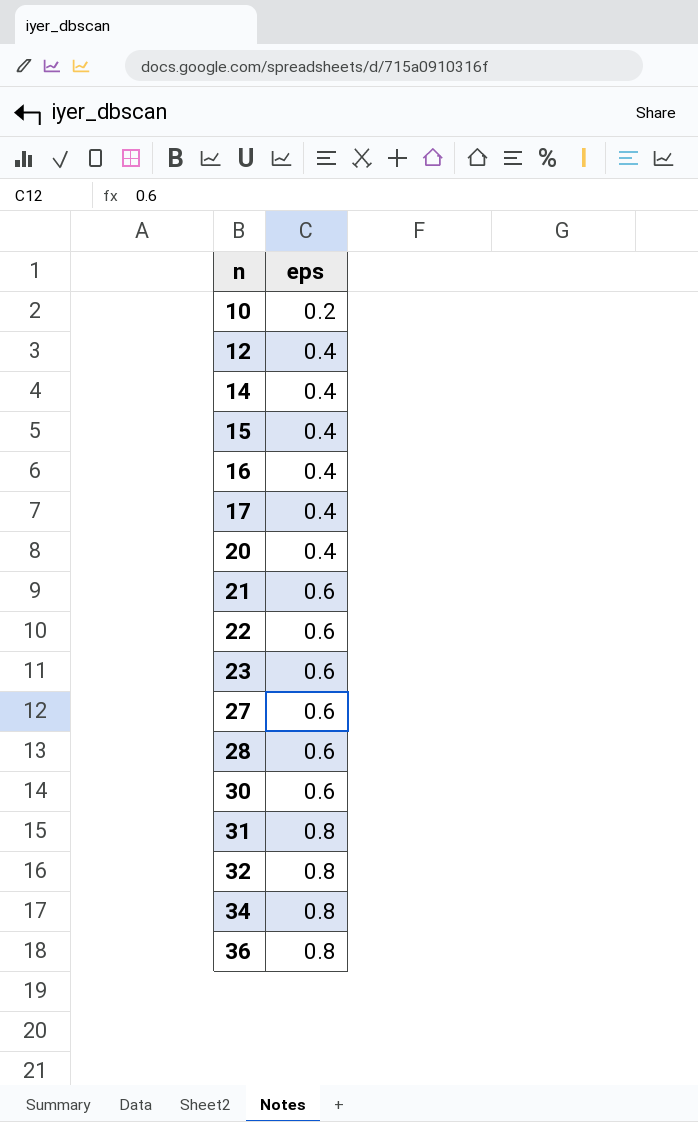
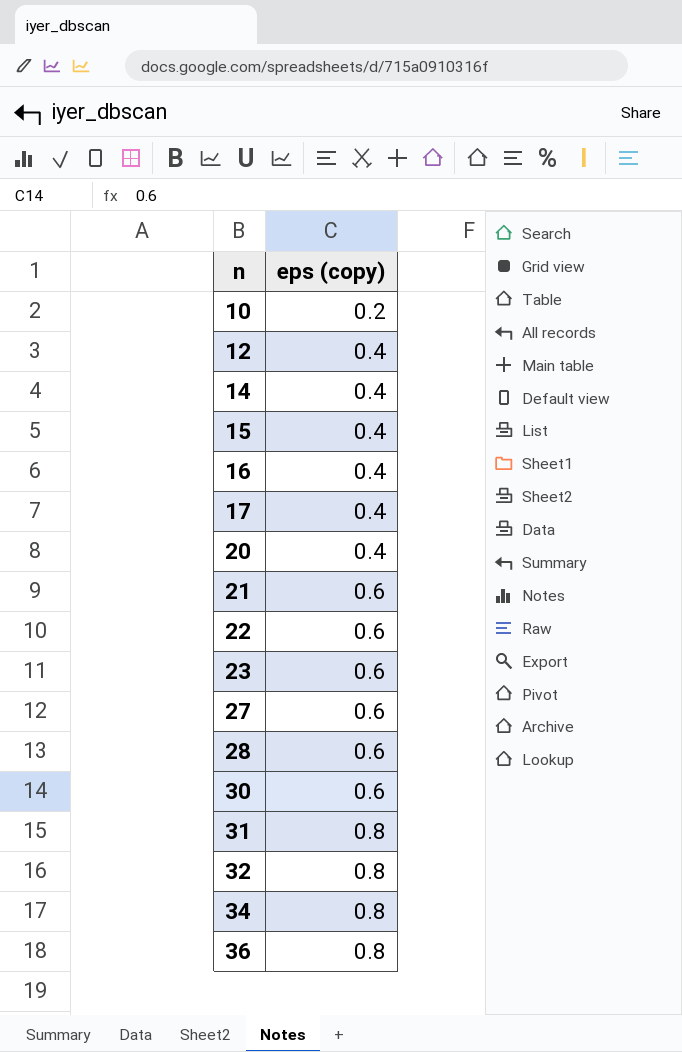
column name: eps -> eps (copy)

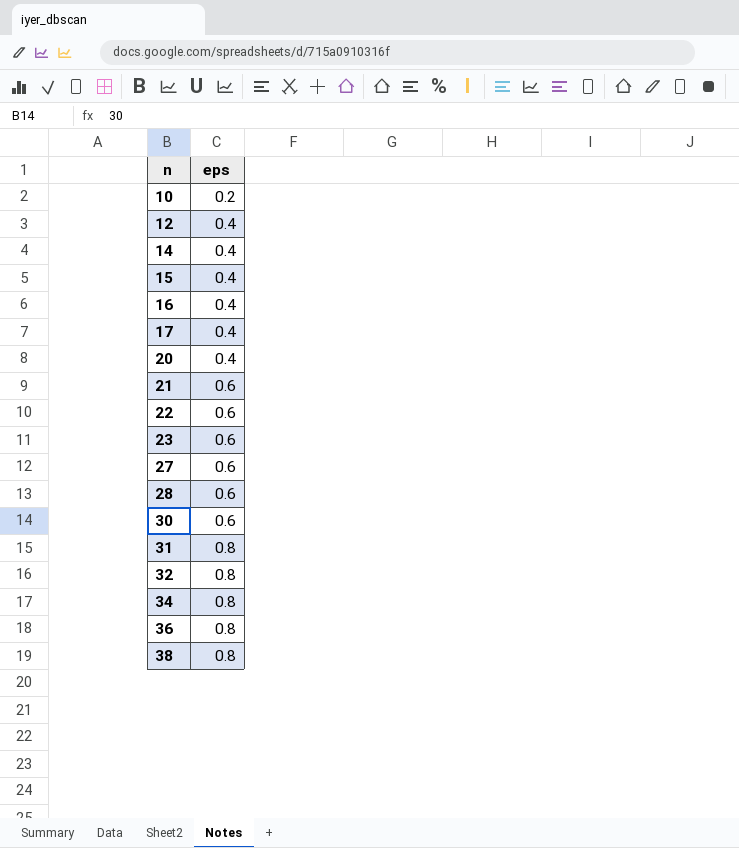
column name: eps (copy) -> eps
row 38: none -> 0.8

